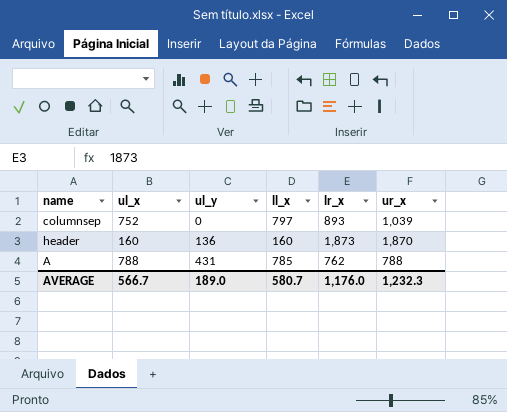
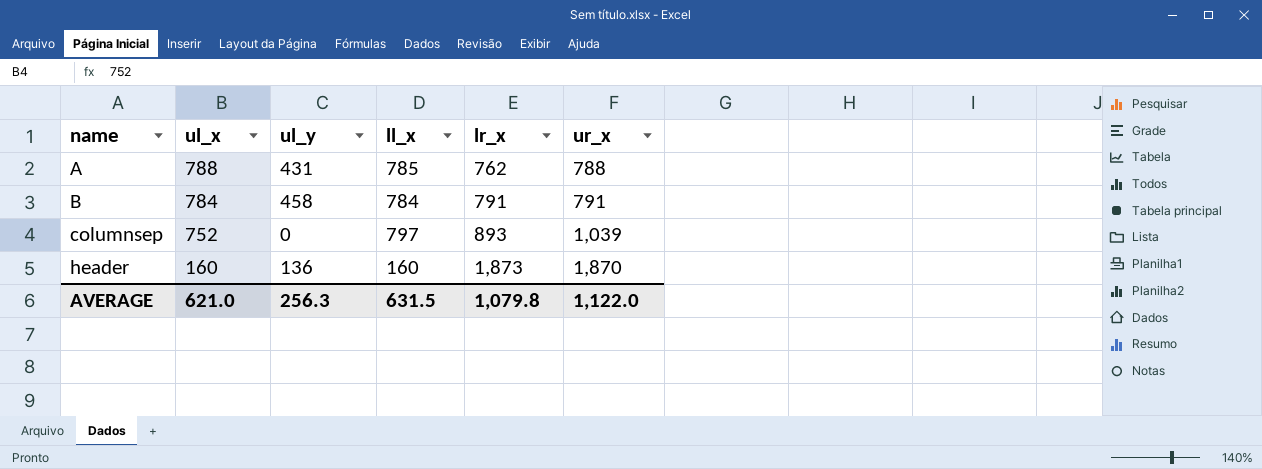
row order: ul_y ascending -> name ascending
row B: none -> 784 | 458 | 784 | 791 | 791
AVERAGE | ul_x: 566.7 -> 621.0
AVERAGE | ul_y: 189.0 -> 256.3
AVERAGE | ll_x: 580.7 -> 631.5
AVERAGE | lr_x: 1,176.0 -> 1,079.8
AVERAGE | ur_x: 1,232.3 -> 1,122.0

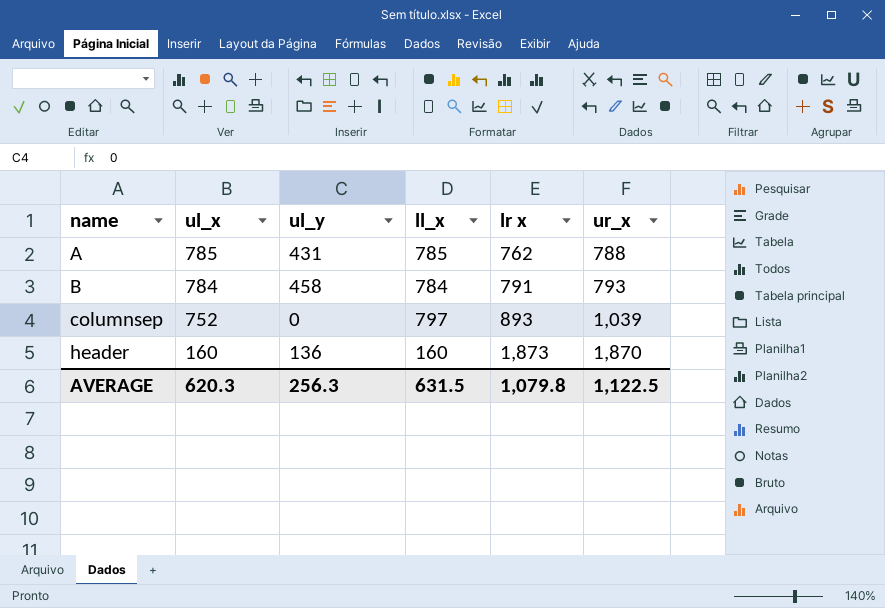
column name: lr_x -> lr x
A | ul_x: 788 -> 785
B | ur_x: 791 -> 793
AVERAGE | ul_x: 621.0 -> 620.3
AVERAGE | ur_x: 1,122.0 -> 1,122.5

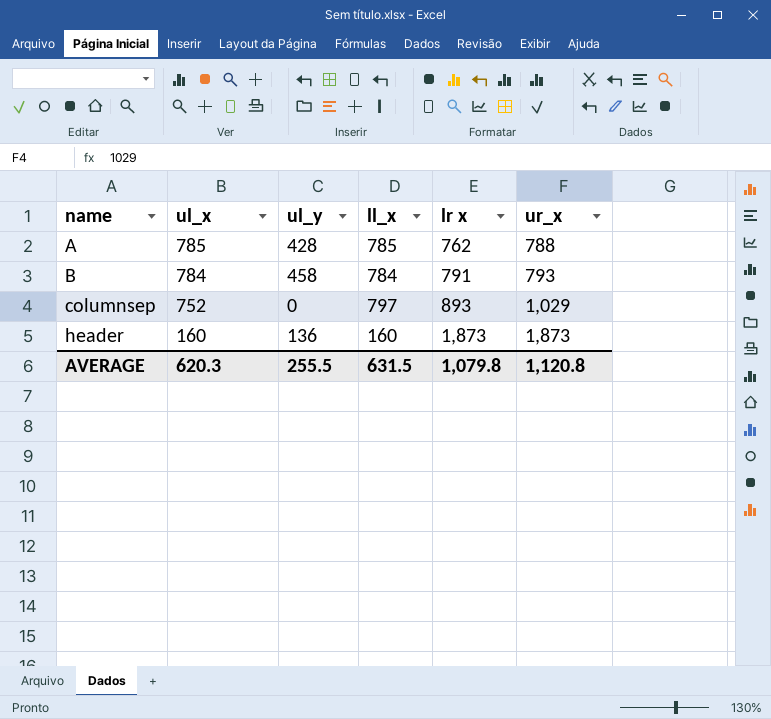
A | ul_y: 431 -> 428
columnsep | ur_x: 1,039 -> 1,029
header | ur_x: 1,870 -> 1,873
AVERAGE | ul_y: 256.3 -> 255.5
AVERAGE | ur_x: 1,122.5 -> 1,120.8

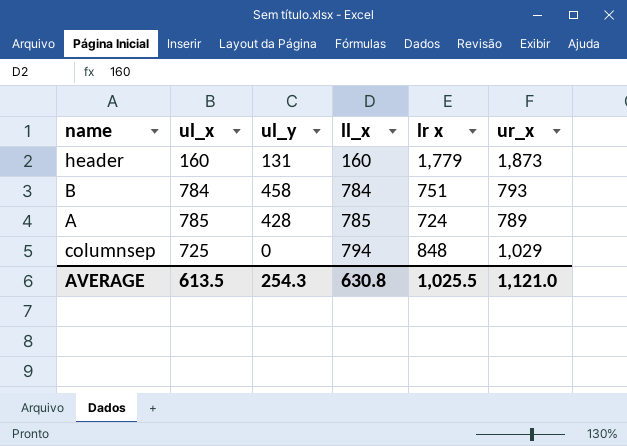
row order: name ascending -> ll_x ascending
header | ul_y: 136 -> 131
header | lr x: 1,873 -> 1,779
B | lr x: 791 -> 751
A | lr x: 762 -> 724
A | ur_x: 788 -> 789
columnsep | ul_x: 752 -> 725
columnsep | ll_x: 797 -> 794
columnsep | lr x: 893 -> 848
AVERAGE | ul_x: 620.3 -> 613.5
AVERAGE | ul_y: 255.5 -> 254.3
AVERAGE | ll_x: 631.5 -> 630.8
AVERAGE | lr x: 1,079.8 -> 1,025.5
AVERAGE | ur_x: 1,120.8 -> 1,121.0

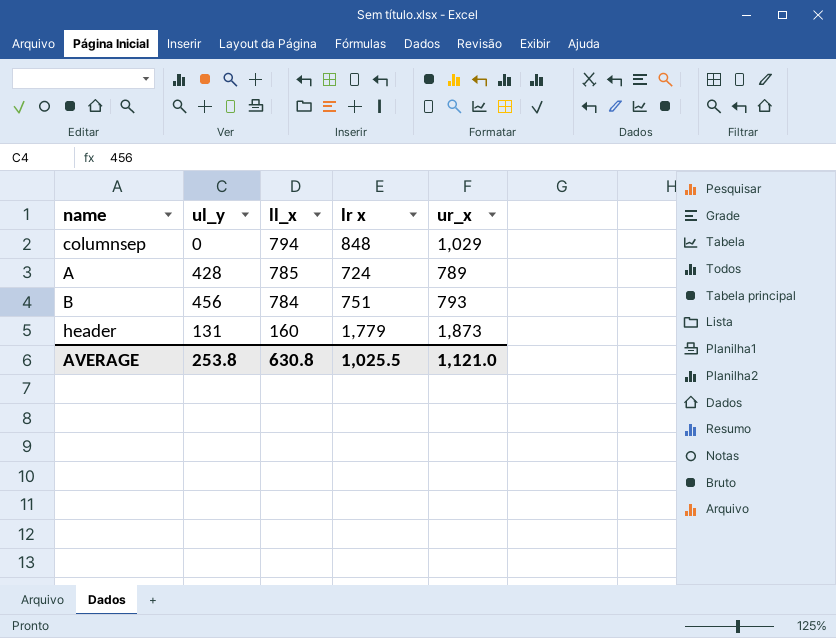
row order: ll_x ascending -> ll_x descending
column ul_x | position: 2 -> none
B | ul_y: 458 -> 456
AVERAGE | ul_y: 254.3 -> 253.8

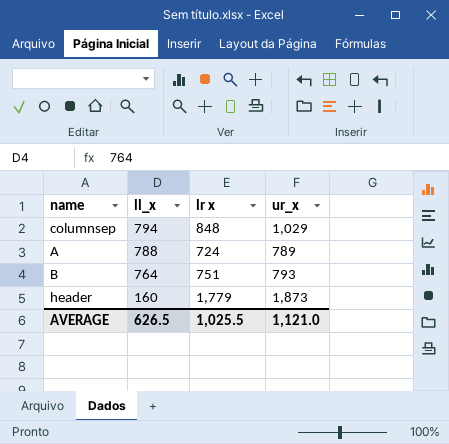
column ul_y | position: 2 -> none
A | ll_x: 785 -> 788
B | ll_x: 784 -> 764
AVERAGE | ll_x: 630.8 -> 626.5

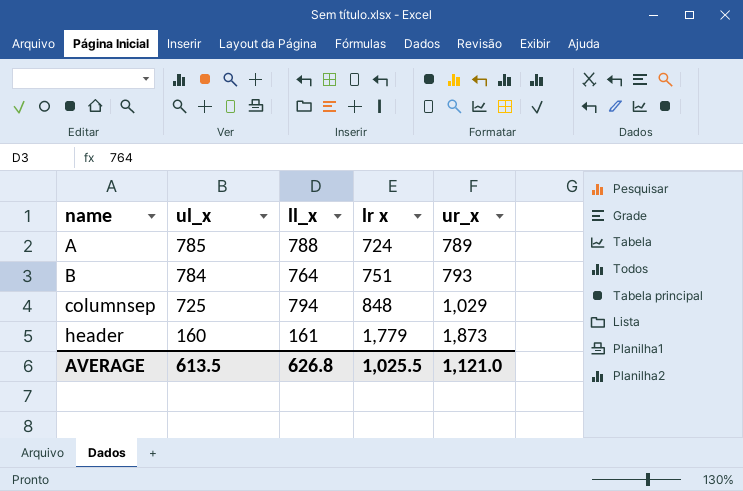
row order: ll_x descending -> name ascending
column ul_x | position: none -> 2
header | ll_x: 160 -> 161
AVERAGE | ll_x: 626.5 -> 626.8

